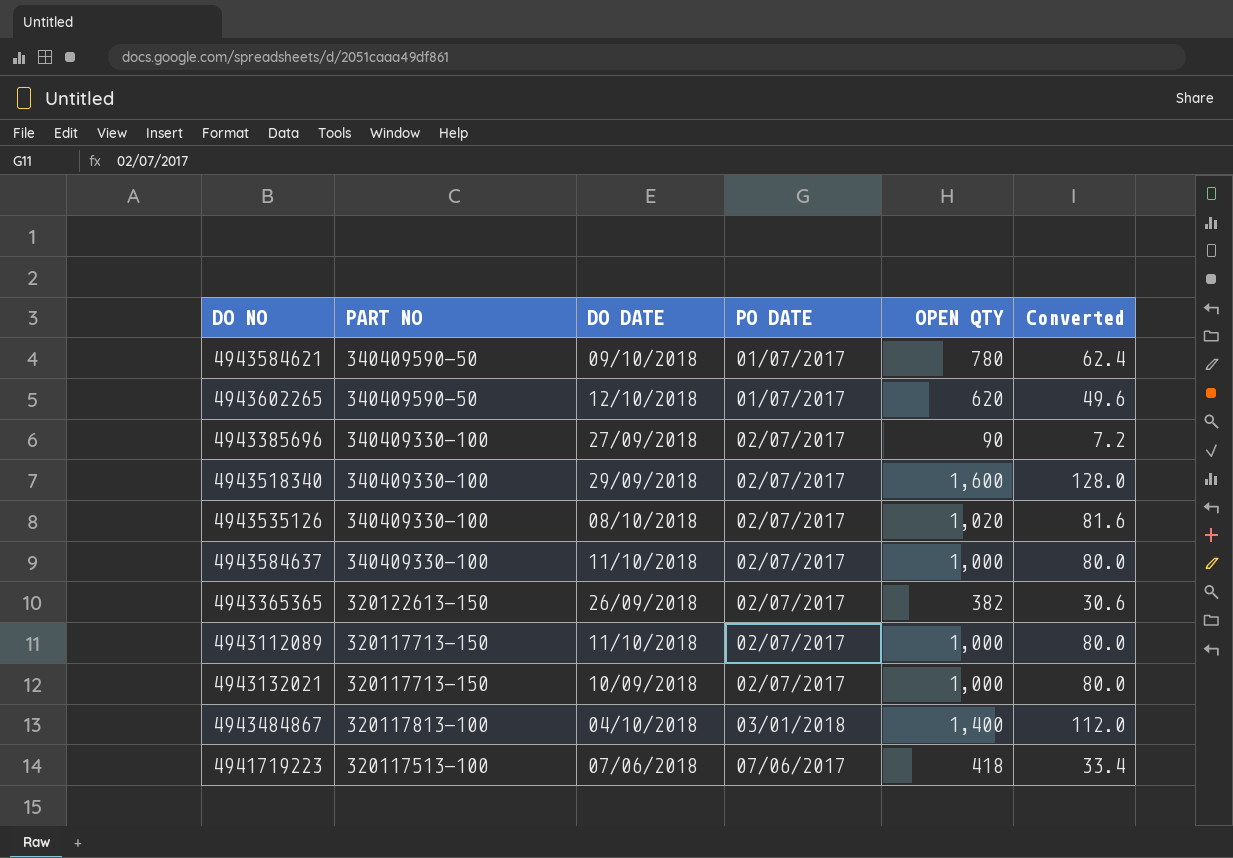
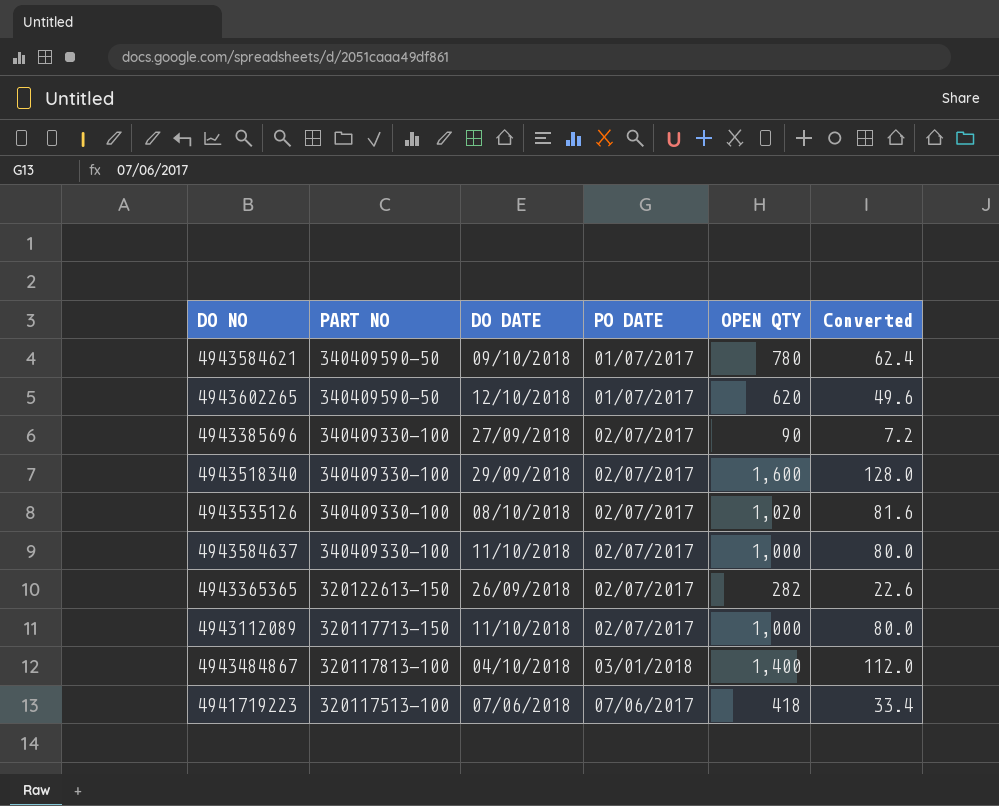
row 4943132021: 320117713-150 | 10/09/2018 | 02/07/2017 | 1,000 | 80.0 -> none
4943365365 | OPEN QTY: 382 -> 282
4943365365 | Converted: 30.6 -> 22.6

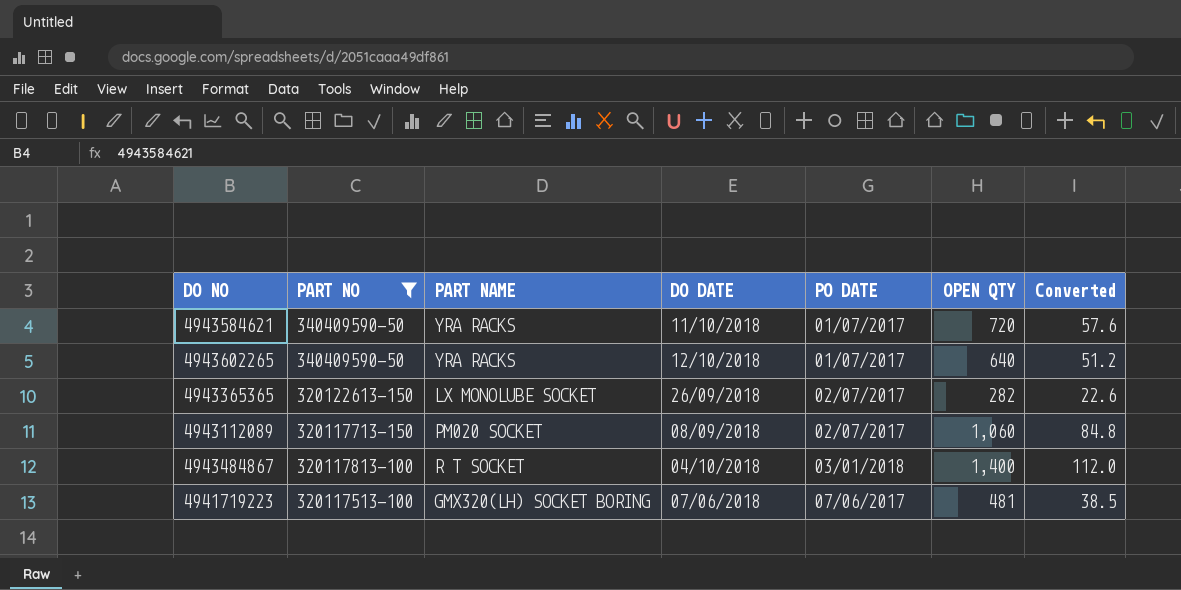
filter: none -> PART NO != 340409330-100
column PART NAME | position: none -> 3
4943584621 | DO DATE: 09/10/2018 -> 11/10/2018
4943584621 | OPEN QTY: 780 -> 720
4943584621 | Converted: 62.4 -> 57.6
4943602265 | OPEN QTY: 620 -> 640
4943602265 | Converted: 49.6 -> 51.2
4943112089 | DO DATE: 11/10/2018 -> 08/09/2018
4943112089 | OPEN QTY: 1,000 -> 1,060
4943112089 | Converted: 80.0 -> 84.8
4941719223 | OPEN QTY: 418 -> 481
4941719223 | Converted: 33.4 -> 38.5

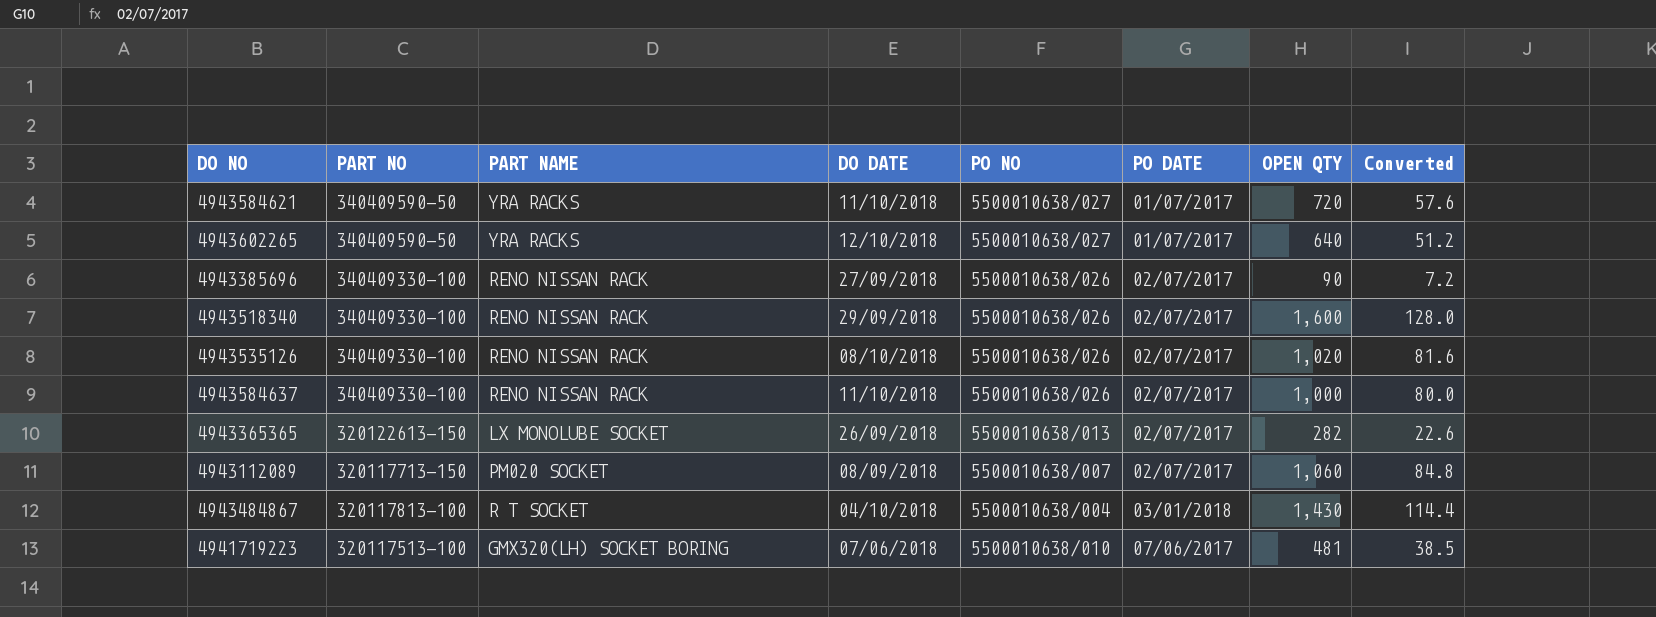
filter: PART NO != 340409330-100 -> none
column PO NO | position: none -> 5
4943484867 | OPEN QTY: 1,400 -> 1,430
4943484867 | Converted: 112.0 -> 114.4

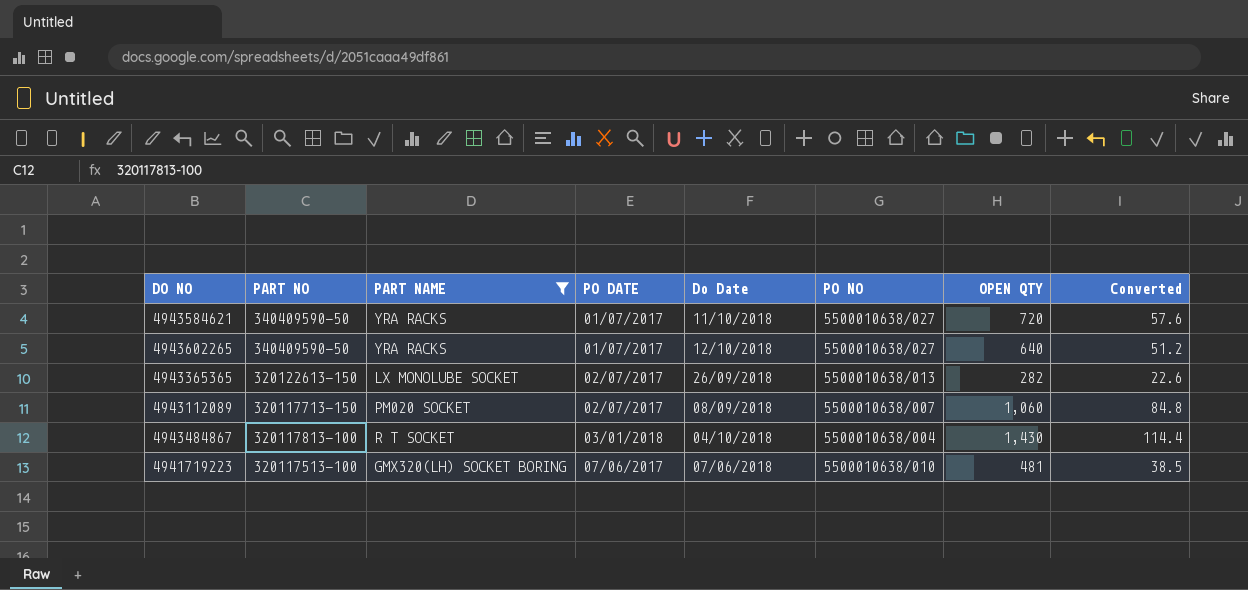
filter: none -> PART NAME != RENO NISSAN RACK
column PO DATE | position: 6 -> 4
column name: DO DATE -> Do Date

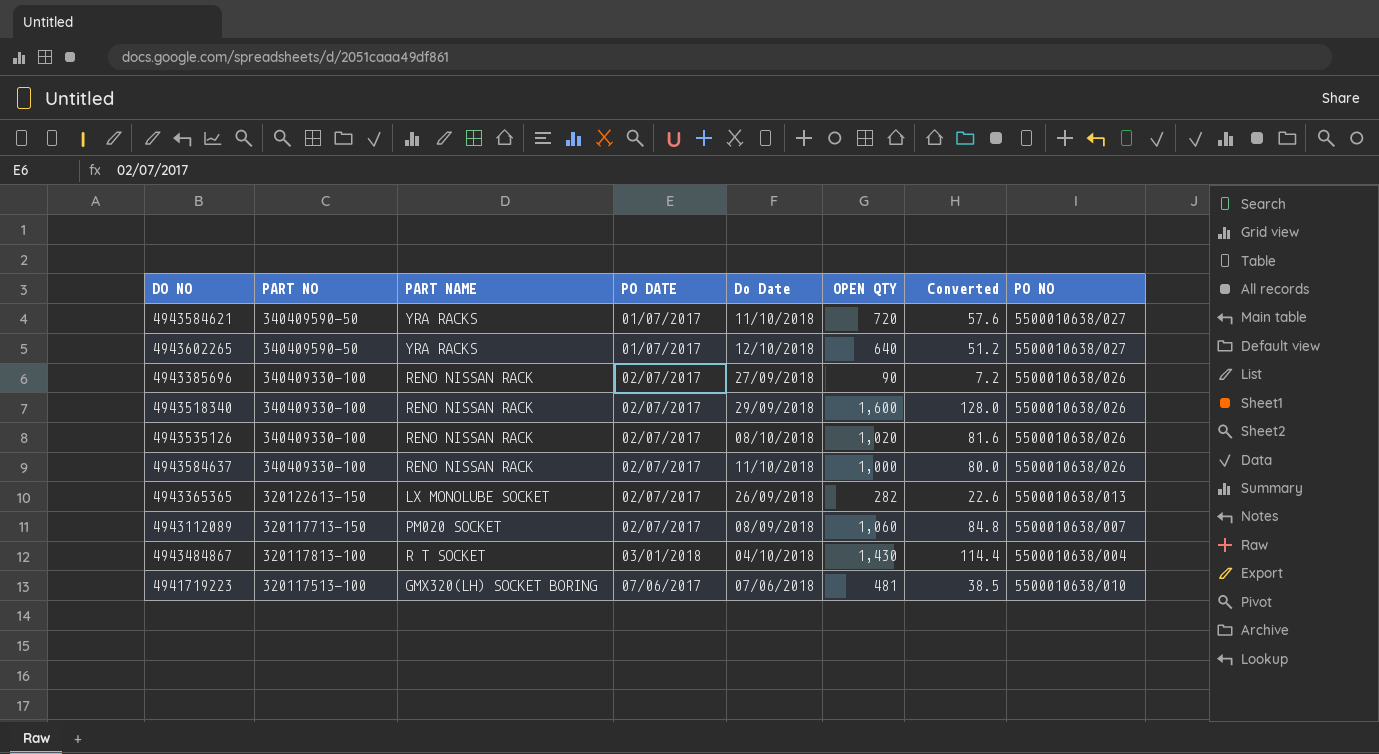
filter: PART NAME != RENO NISSAN RACK -> none
column PO NO | position: 6 -> 8

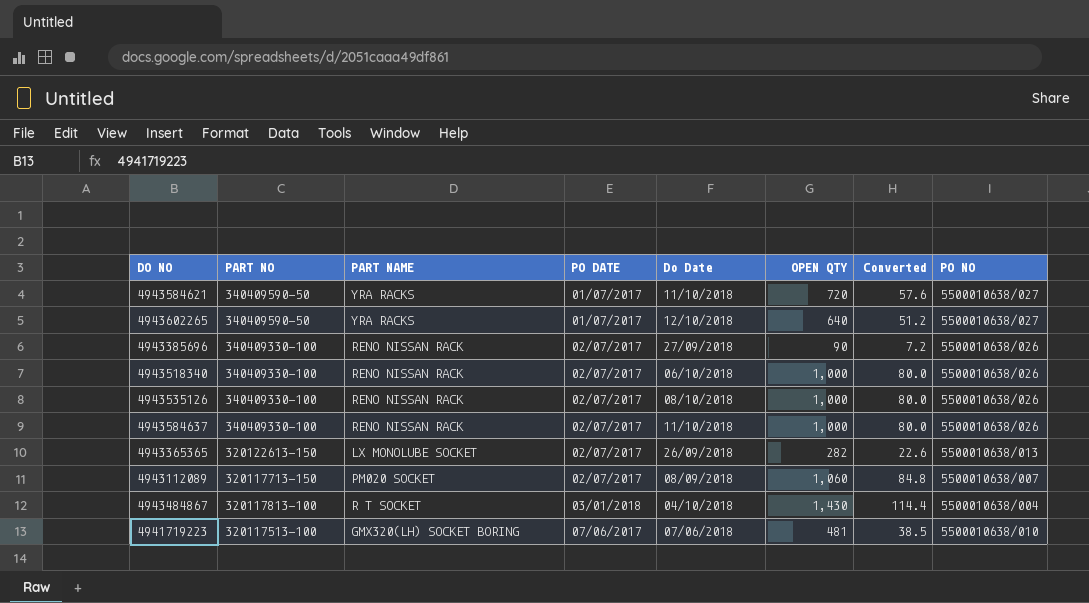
4943518340 | Do Date: 29/09/2018 -> 06/10/2018
4943518340 | OPEN QTY: 1,600 -> 1,000
4943518340 | Converted: 128.0 -> 80.0
4943535126 | OPEN QTY: 1,020 -> 1,000
4943535126 | Converted: 81.6 -> 80.0

